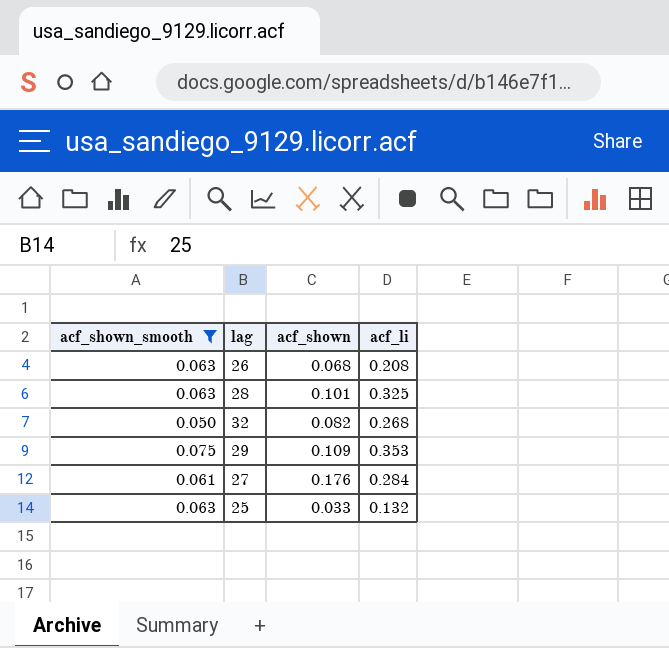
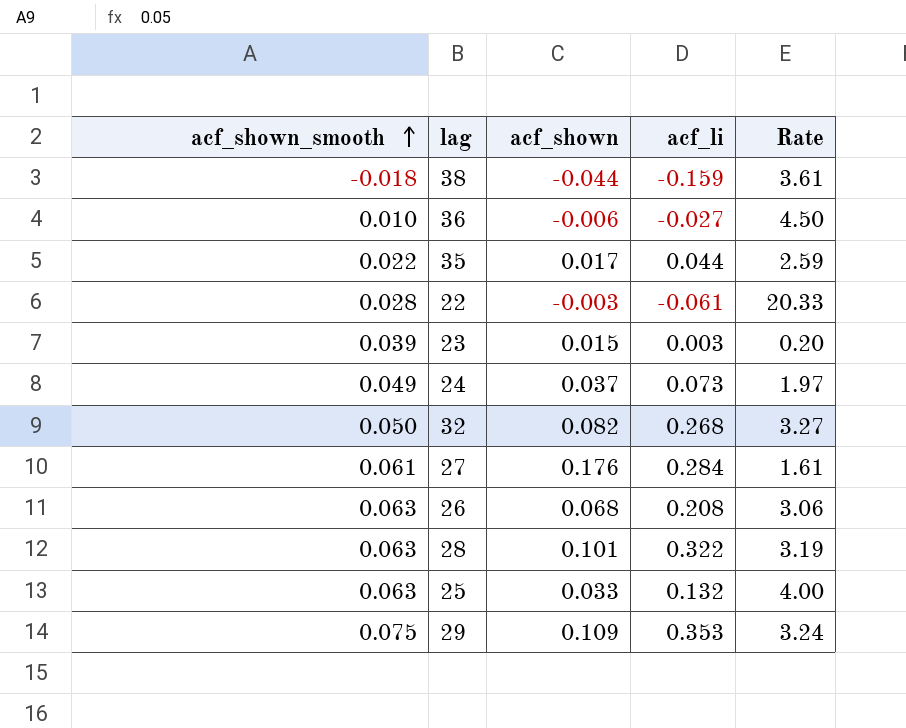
filter: acf_shown_smooth >= 0.050 -> none
row order: none -> acf_shown_smooth ascending
column Rate | formula: none -> [acf_li] / [acf_shown]
28 | acf_li: 0.325 -> 0.322

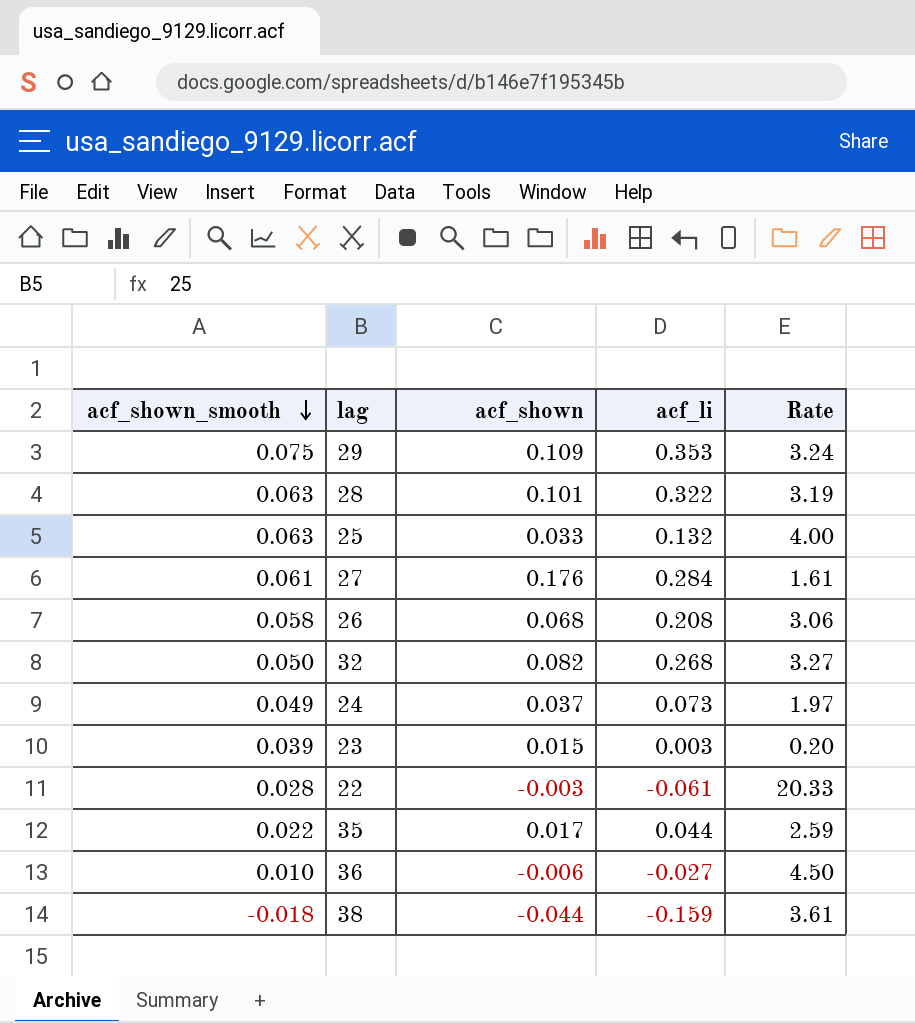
row order: acf_shown_smooth ascending -> acf_shown_smooth descending
26 | acf_shown_smooth: 0.063 -> 0.058

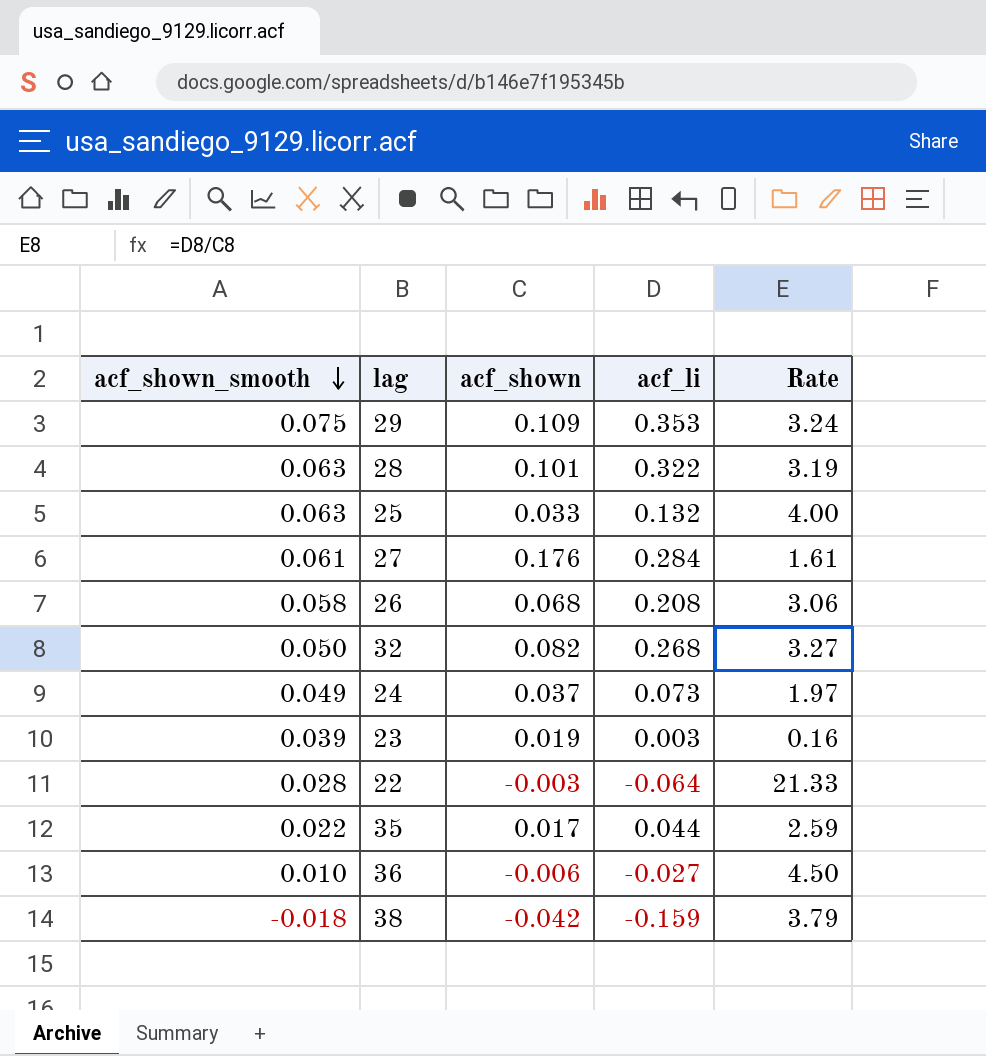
23 | acf_shown: 0.015 -> 0.019
23 | Rate: 0.20 -> 0.16
22 | acf_li: -0.061 -> -0.064
22 | Rate: 20.33 -> 21.33
38 | acf_shown: -0.044 -> -0.042
38 | Rate: 3.61 -> 3.79

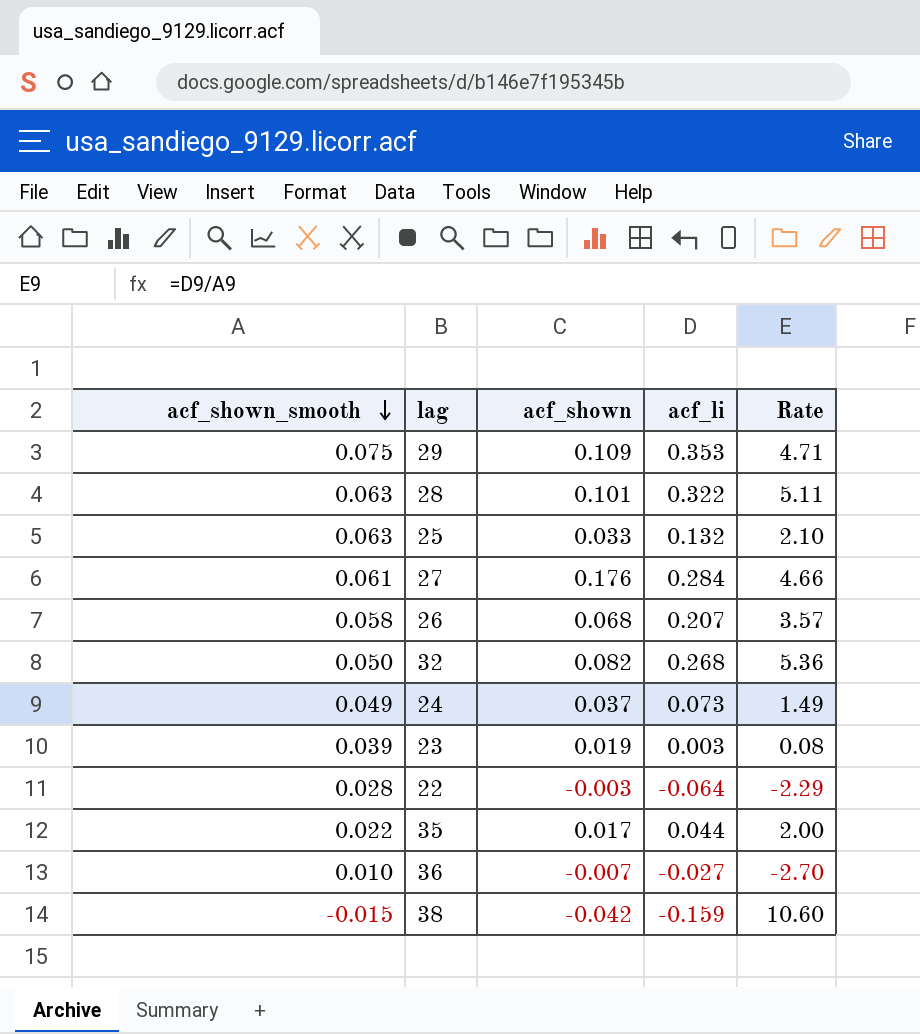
column Rate | formula: [acf_li] / [acf_shown] -> [acf_li] / [acf_shown_smooth]
26 | acf_li: 0.208 -> 0.207
36 | acf_shown: -0.006 -> -0.007
38 | acf_shown_smooth: -0.018 -> -0.015

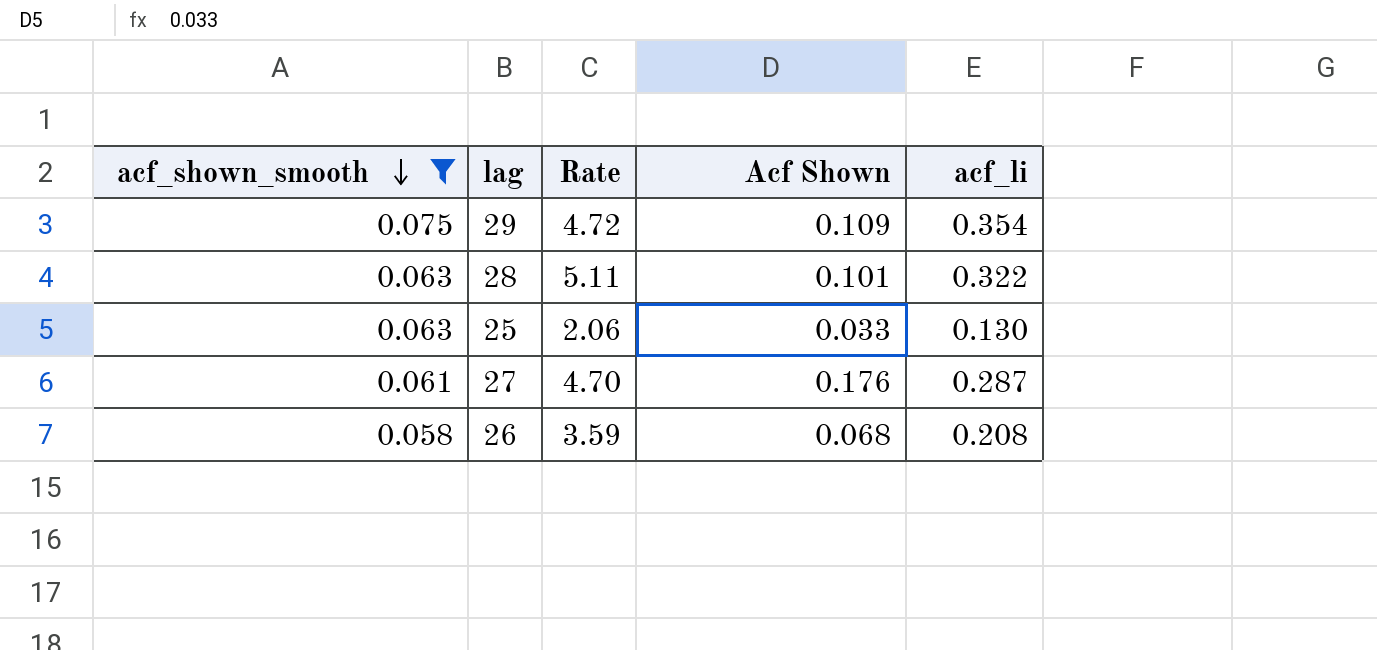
filter: none -> acf_shown_smooth >= 0.058
column Rate | position: 5 -> 3
column name: acf_shown -> Acf Shown
29 | Rate: 4.71 -> 4.72
29 | acf_li: 0.353 -> 0.354
25 | Rate: 2.10 -> 2.06
25 | acf_li: 0.132 -> 0.130
27 | Rate: 4.66 -> 4.70
27 | acf_li: 0.284 -> 0.287
26 | Rate: 3.57 -> 3.59
26 | acf_li: 0.207 -> 0.208

